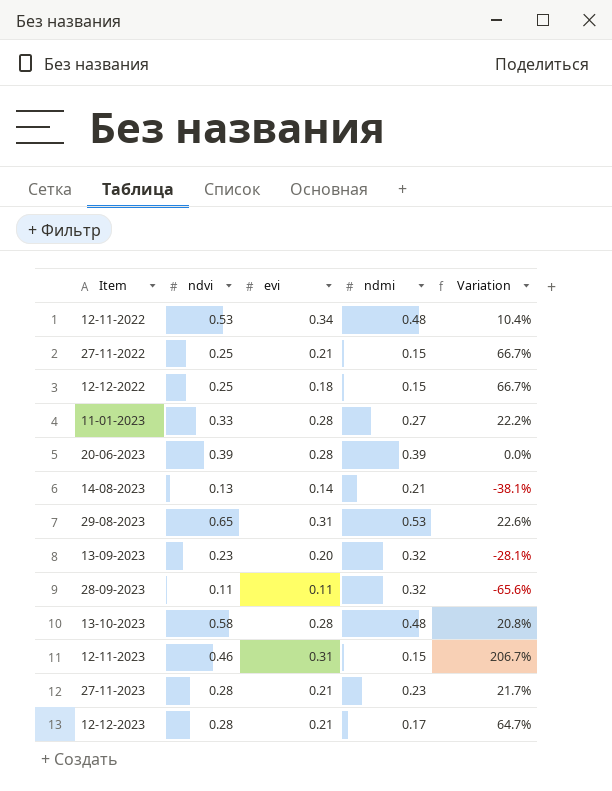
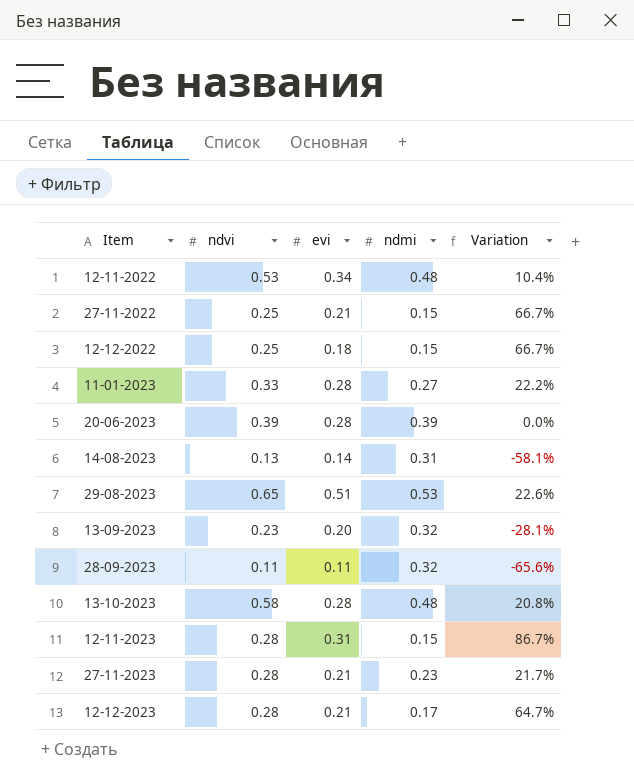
14-08-2023 | ndmi: 0.21 -> 0.31
14-08-2023 | Variation: -38.1% -> -58.1%
29-08-2023 | evi: 0.31 -> 0.51
12-11-2023 | ndvi: 0.46 -> 0.28
12-11-2023 | Variation: 206.7% -> 86.7%

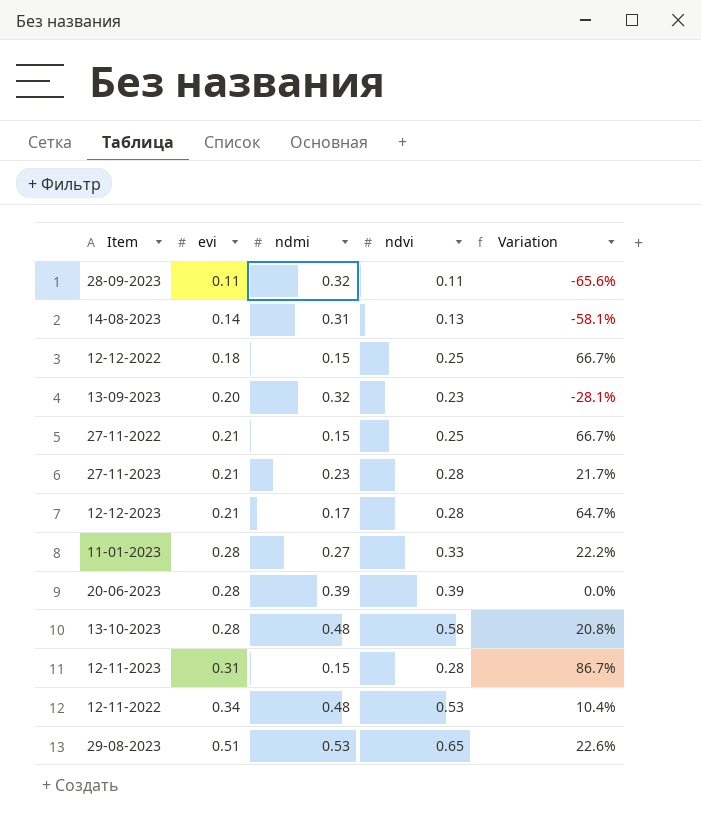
row order: Item ascending -> evi ascending
column ndvi | position: 2 -> 4

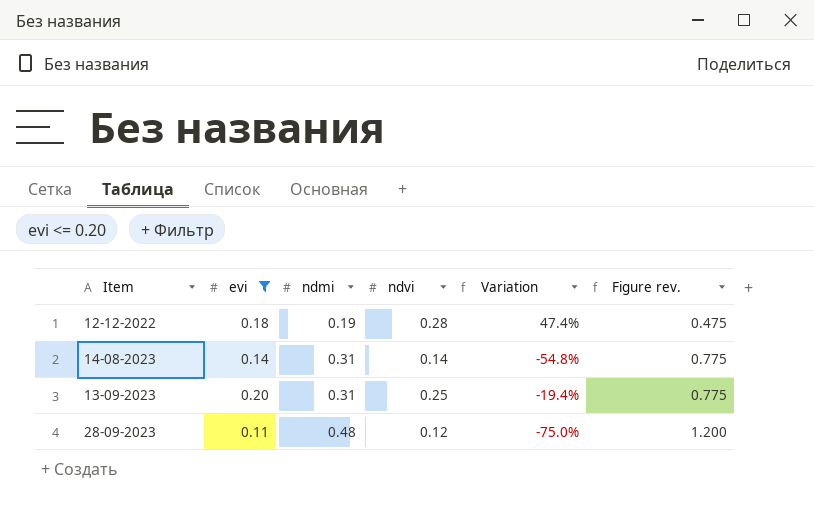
filter: none -> evi <= 0.20
row order: evi ascending -> Item ascending
column Figure rev. | formula: none -> [ndmi] * 2.5
12-12-2022 | ndmi: 0.15 -> 0.19
12-12-2022 | ndvi: 0.25 -> 0.28
12-12-2022 | Variation: 66.7% -> 47.4%
14-08-2023 | ndvi: 0.13 -> 0.14
14-08-2023 | Variation: -58.1% -> -54.8%
13-09-2023 | ndmi: 0.32 -> 0.31
13-09-2023 | ndvi: 0.23 -> 0.25
13-09-2023 | Variation: -28.1% -> -19.4%
28-09-2023 | ndmi: 0.32 -> 0.48
28-09-2023 | ndvi: 0.11 -> 0.12
28-09-2023 | Variation: -65.6% -> -75.0%

